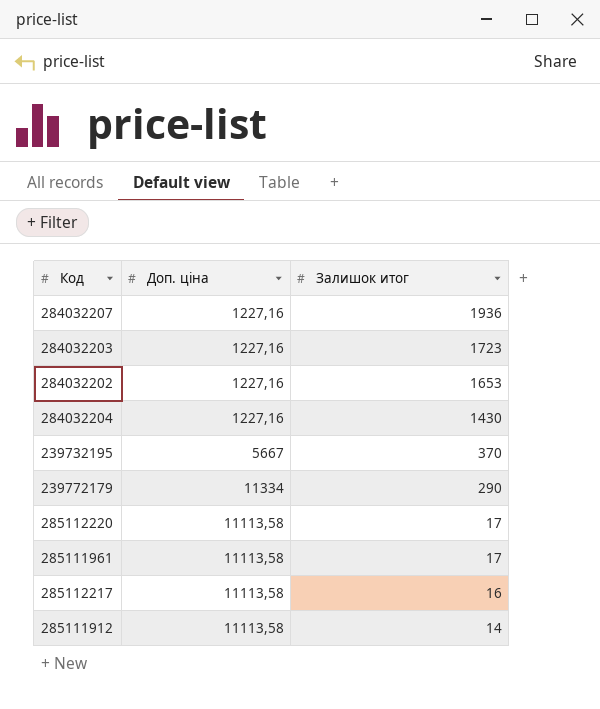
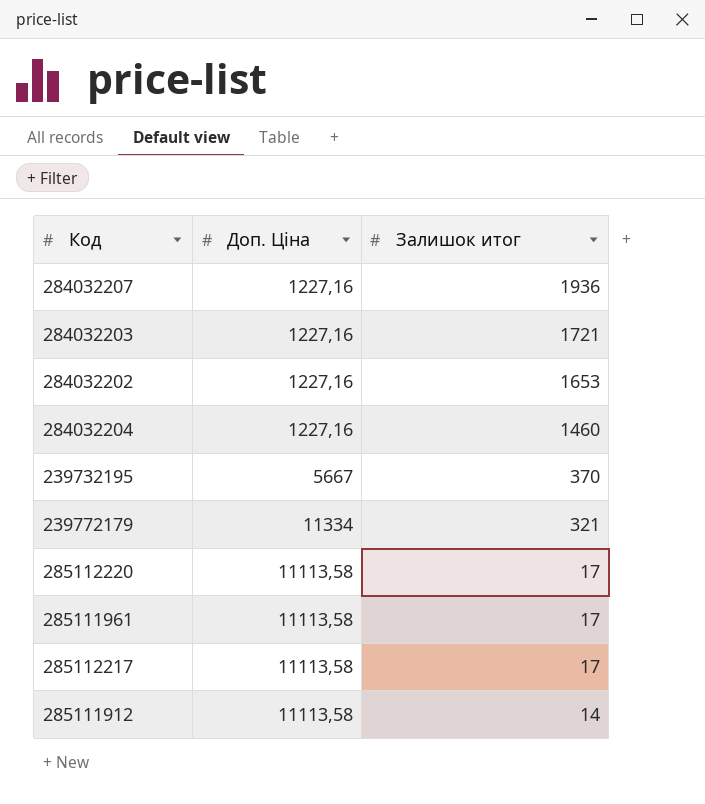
column name: Доп. ціна -> Доп. Ціна
284032203 | Залишок итог: 1723 -> 1721
284032204 | Залишок итог: 1430 -> 1460
239772179 | Залишок итог: 290 -> 321
285112217 | Залишок итог: 16 -> 17

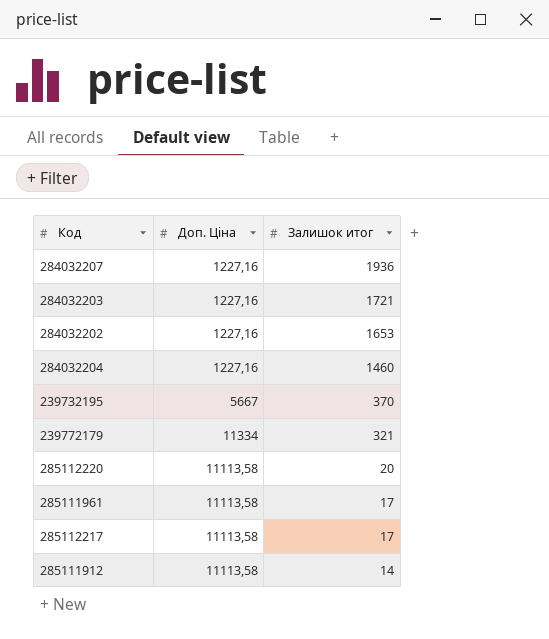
285112220 | Залишок итог: 17 -> 20

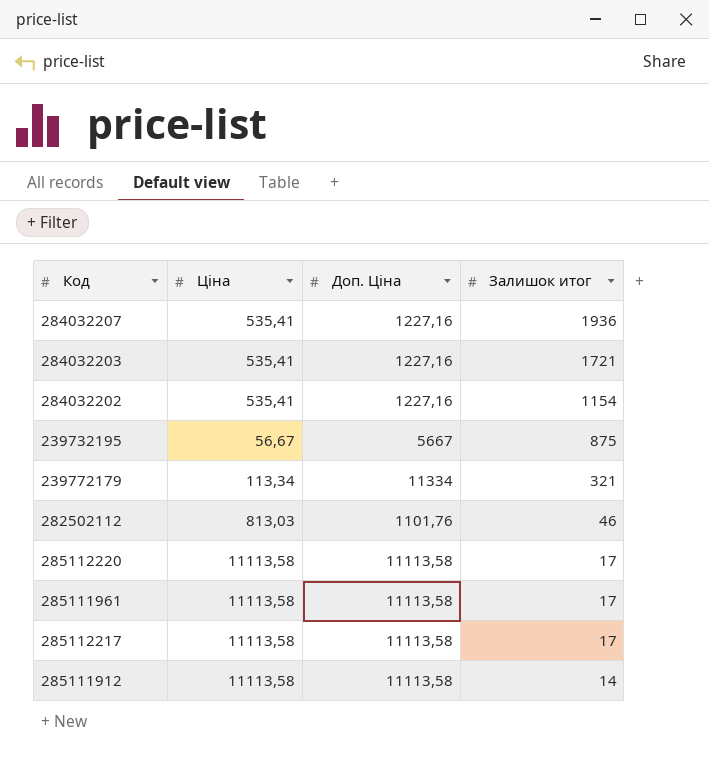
column Ціна | position: none -> 2
row 284032204: 1227,16 | 1460 -> none
284032202 | Залишок итог: 1653 -> 1154
239732195 | Залишок итог: 370 -> 875
row 282502112: none -> 813,03 | 1101,76 | 46
285112220 | Залишок итог: 20 -> 17

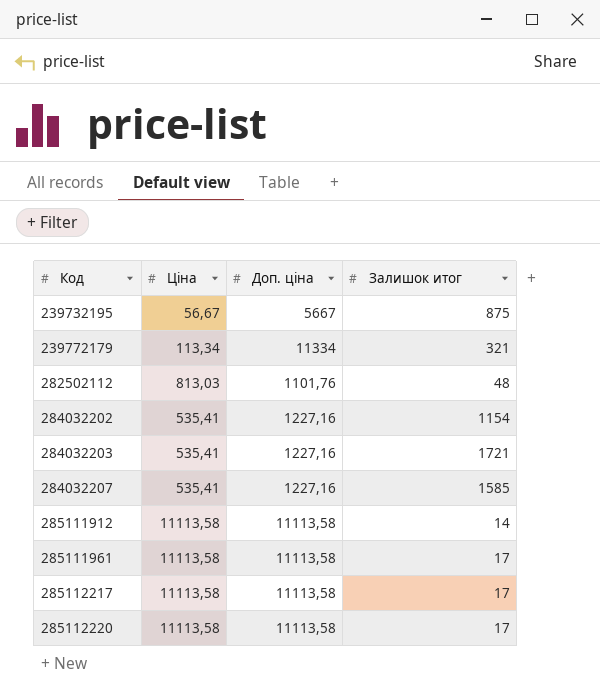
row order: Залишок итог descending -> Код ascending
column name: Доп. Ціна -> Доп. ціна
282502112 | Залишок итог: 46 -> 48
284032207 | Залишок итог: 1936 -> 1585

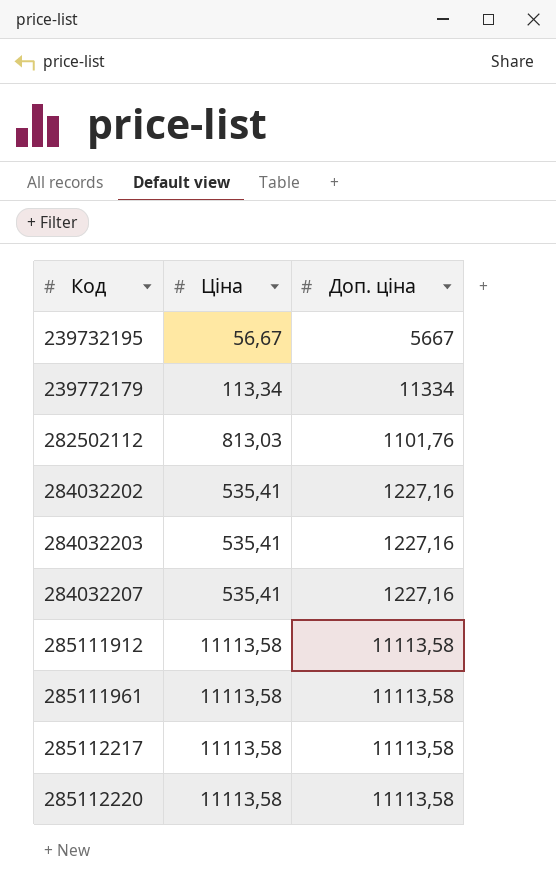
column Залишок итог | position: 4 -> none

